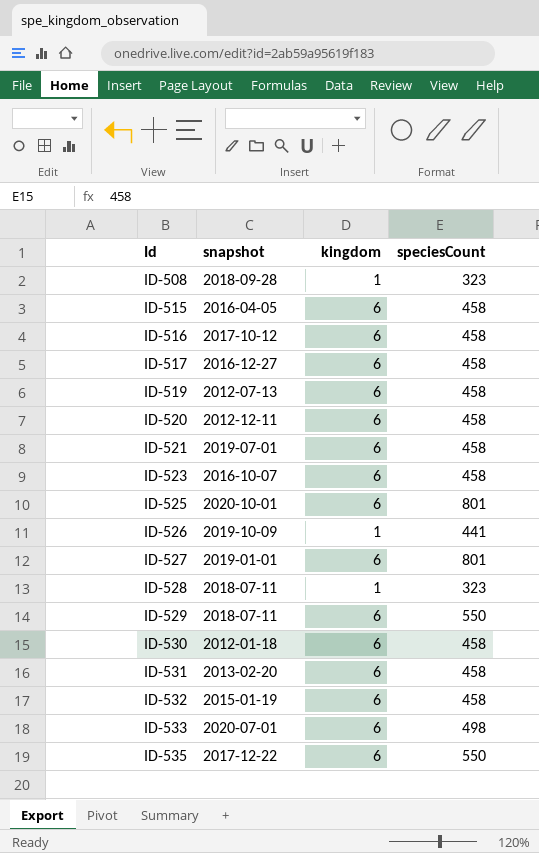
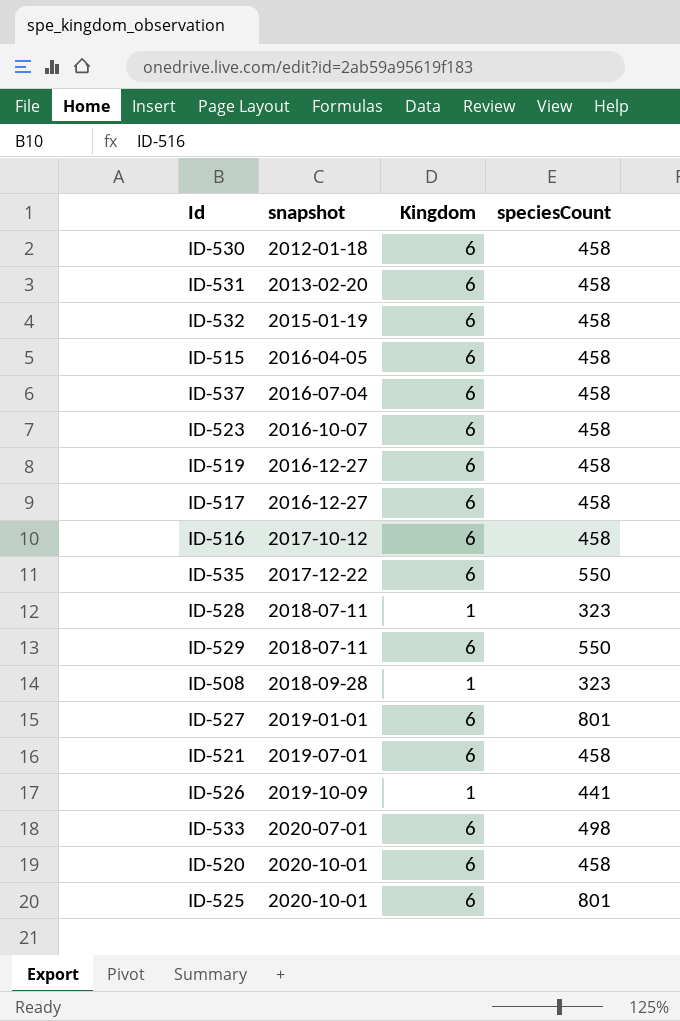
row order: Id ascending -> snapshot ascending
column name: kingdom -> Kingdom
row ID-537: none -> 2016-07-04 | 6 | 458
ID-519 | snapshot: 2012-07-13 -> 2016-12-27
ID-520 | snapshot: 2012-12-11 -> 2020-10-01

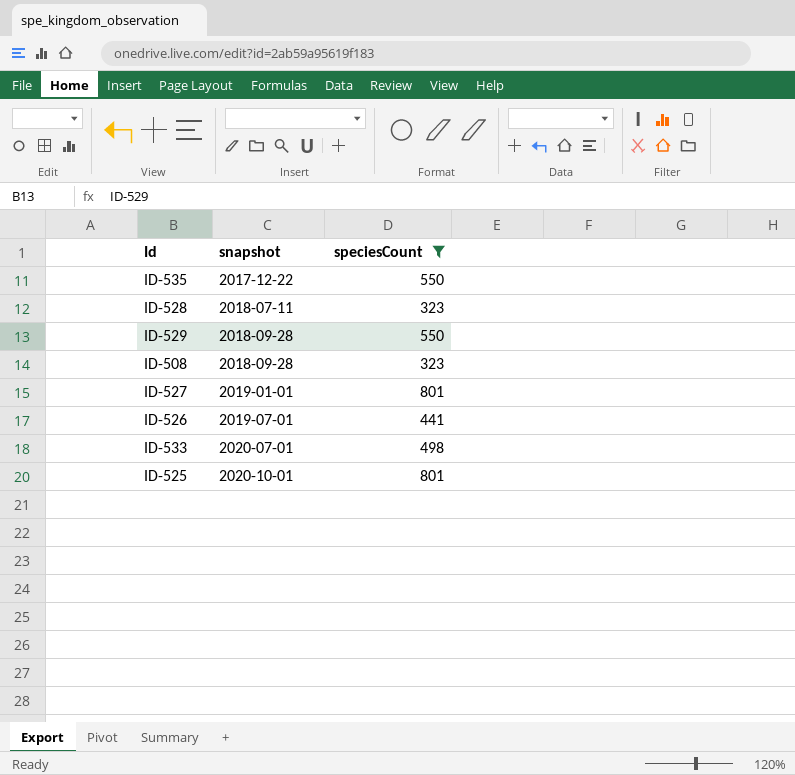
filter: none -> speciesCount != 458
column Kingdom | position: 3 -> none
ID-529 | snapshot: 2018-07-11 -> 2018-09-28
ID-526 | snapshot: 2019-10-09 -> 2019-07-01

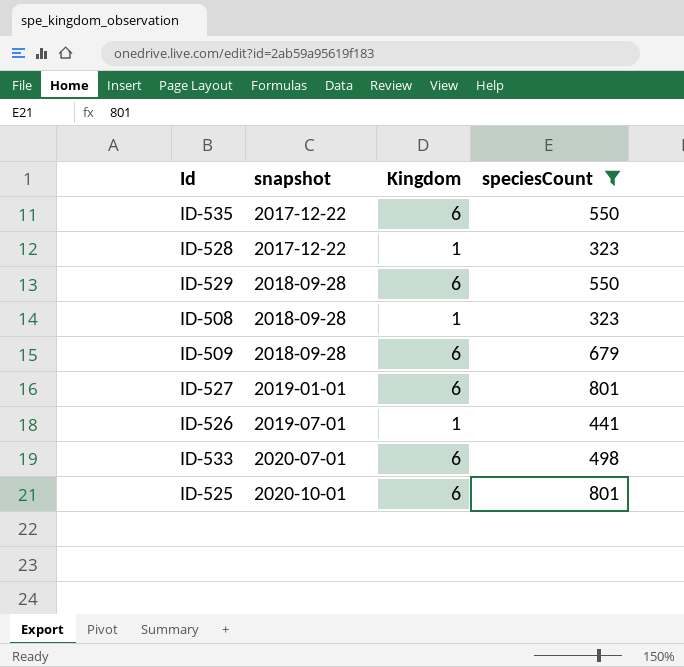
column Kingdom | position: none -> 3
ID-528 | snapshot: 2018-07-11 -> 2017-12-22
row ID-509: none -> 2018-09-28 | 6 | 679

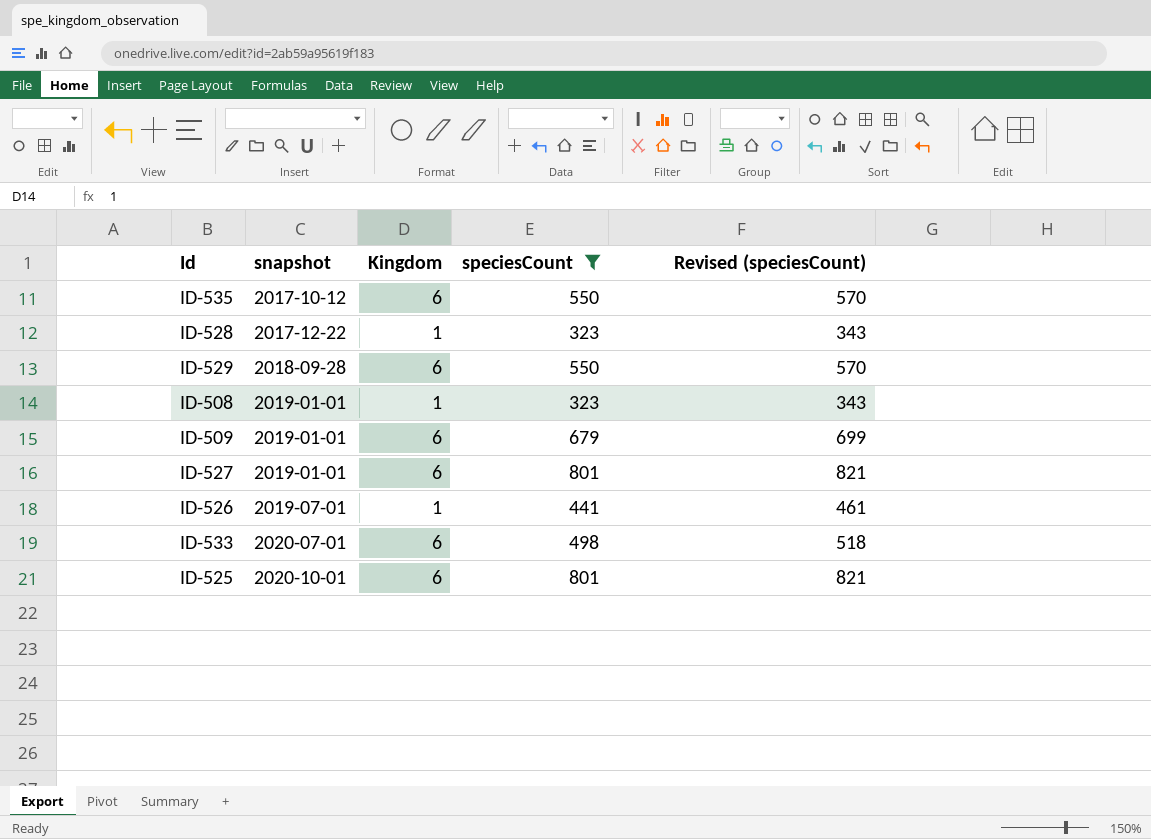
column Revised (speciesCount) | formula: none -> [speciesCount] + 20
ID-535 | snapshot: 2017-12-22 -> 2017-10-12
ID-508 | snapshot: 2018-09-28 -> 2019-01-01
ID-509 | snapshot: 2018-09-28 -> 2019-01-01

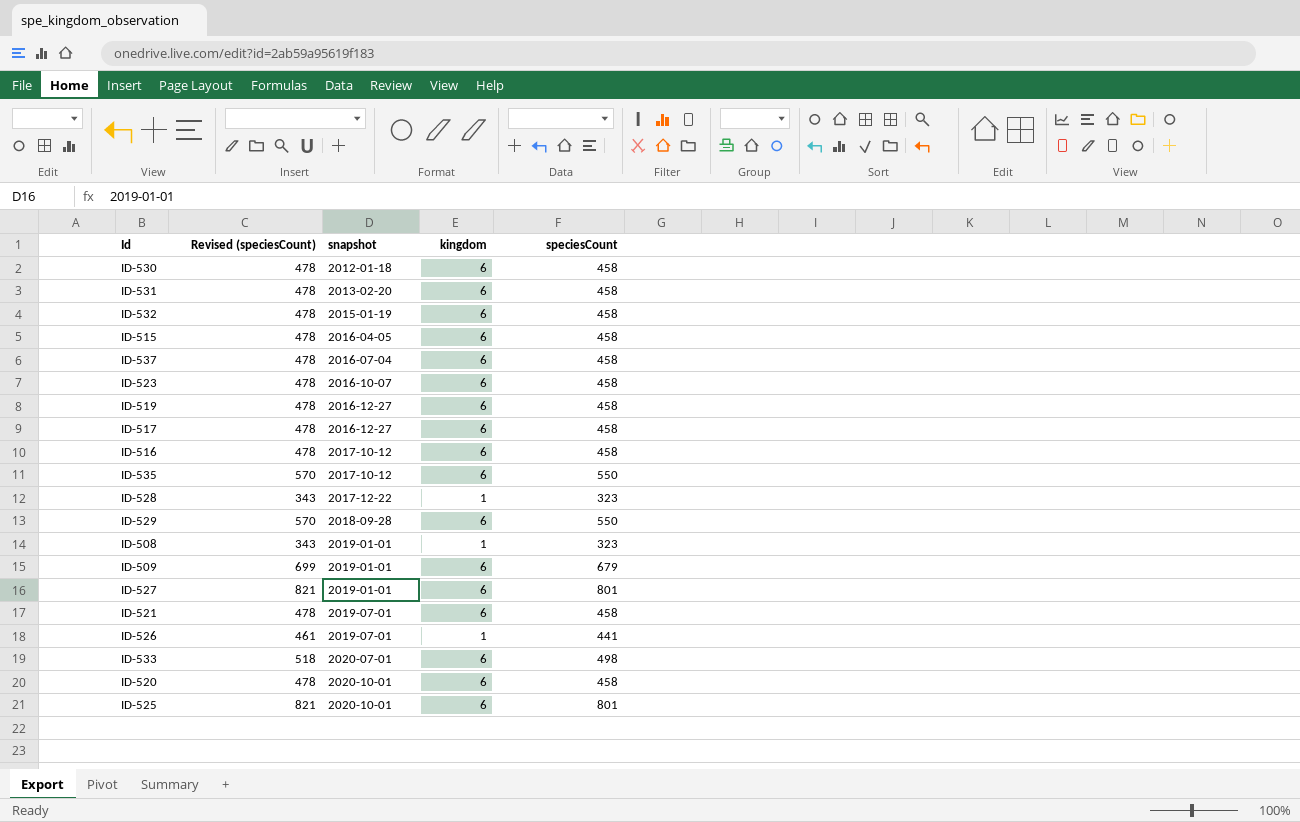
filter: speciesCount != 458 -> none
column Revised (speciesCount) | position: 5 -> 2
column name: Kingdom -> kingdom

